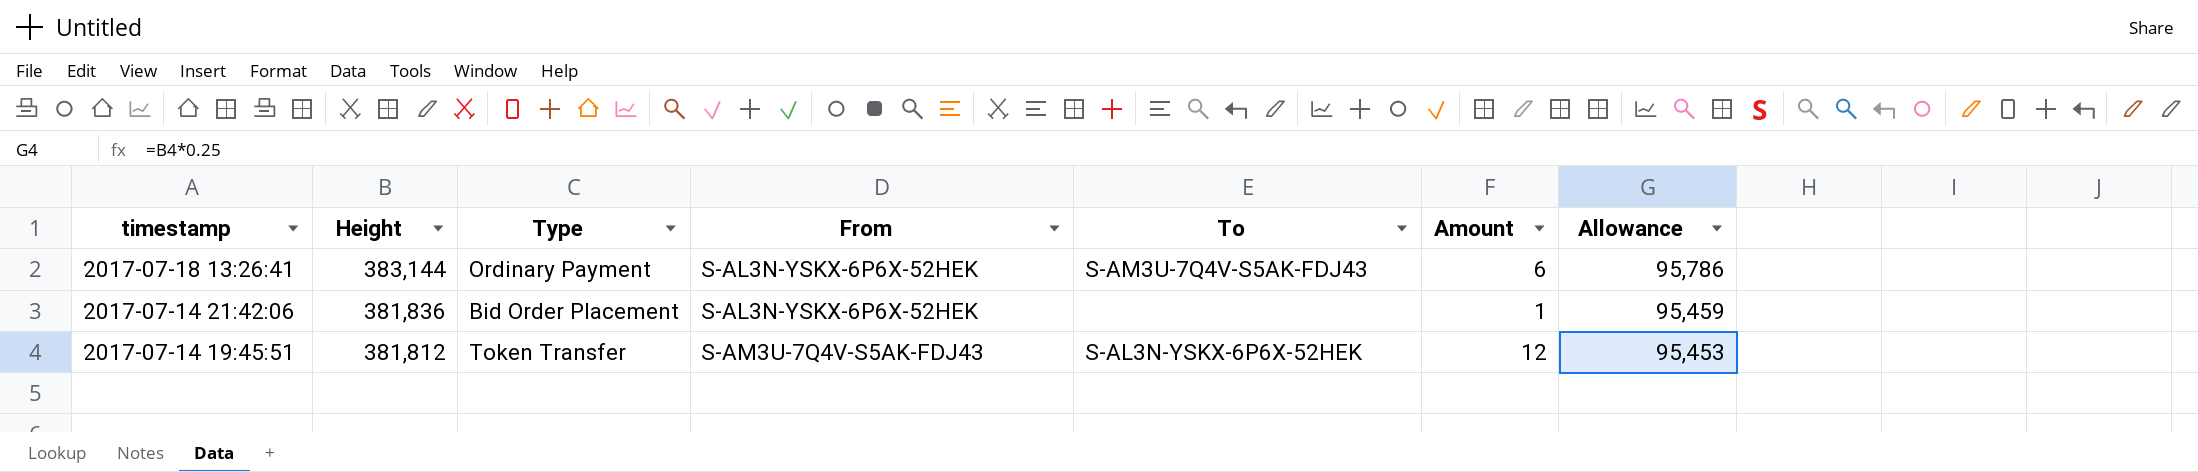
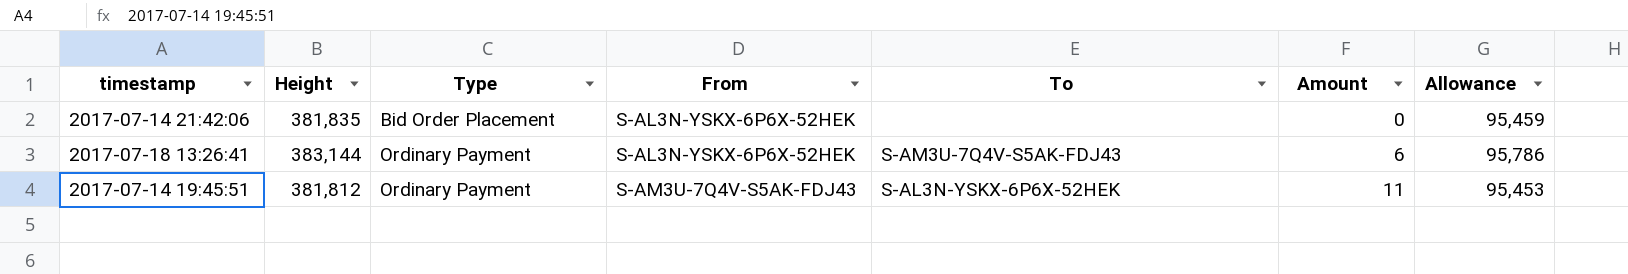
row order: timestamp descending -> Type ascending
2017-07-14 21:42:06 | Height: 381,836 -> 381,835
2017-07-14 21:42:06 | Amount: 1 -> 0
2017-07-14 19:45:51 | Type: Token Transfer -> Ordinary Payment
2017-07-14 19:45:51 | Amount: 12 -> 11

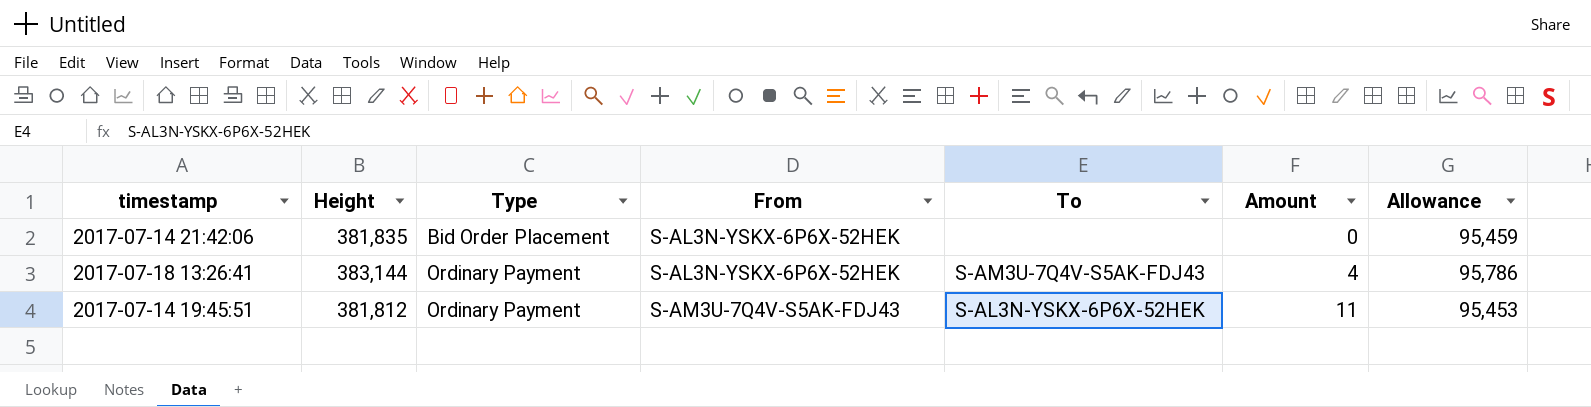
2017-07-18 13:26:41 | Amount: 6 -> 4

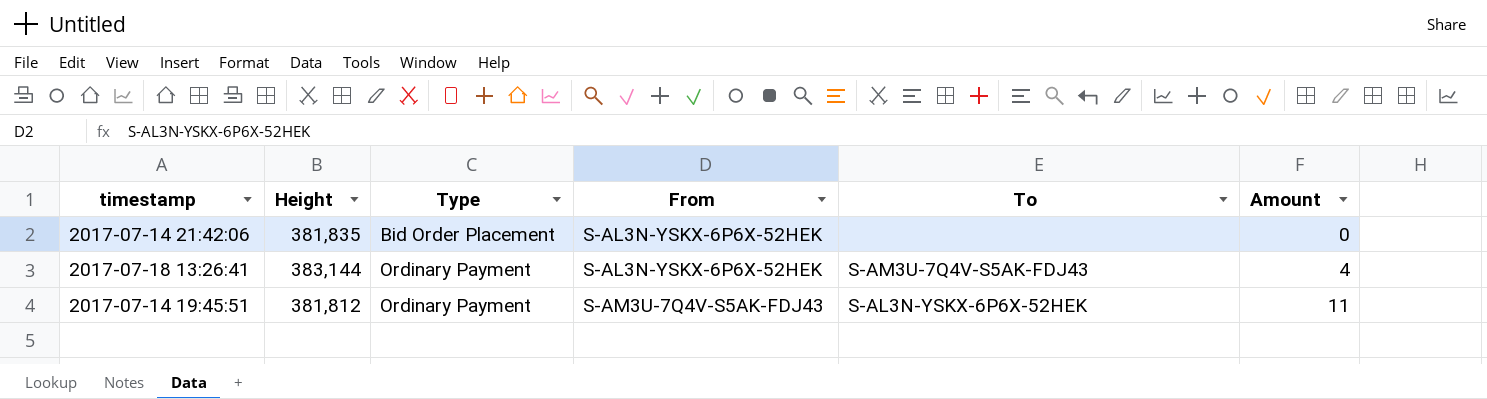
column Allowance | formula: [Height] * 0.25 -> none

